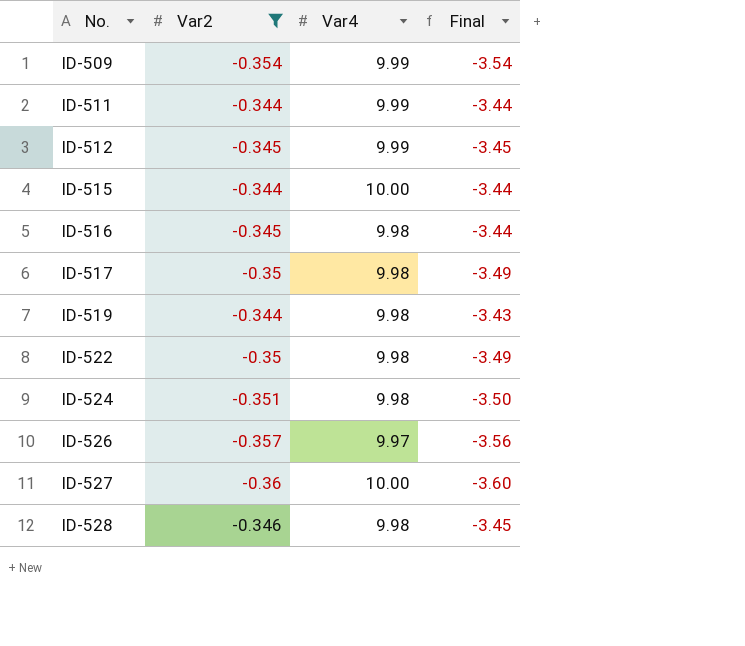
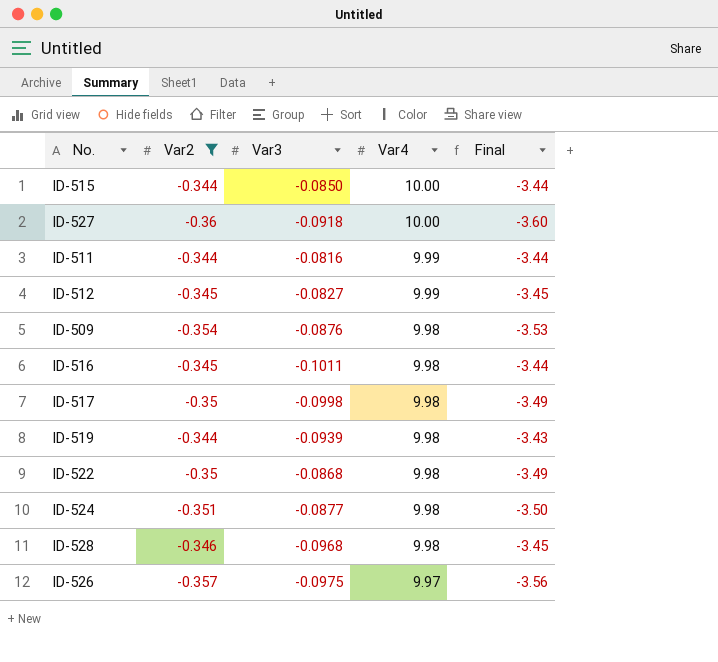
row order: No. ascending -> Var4 descending
column Var3 | position: none -> 3
ID-509 | Var4: 9.99 -> 9.98
ID-509 | Final: -3.54 -> -3.53

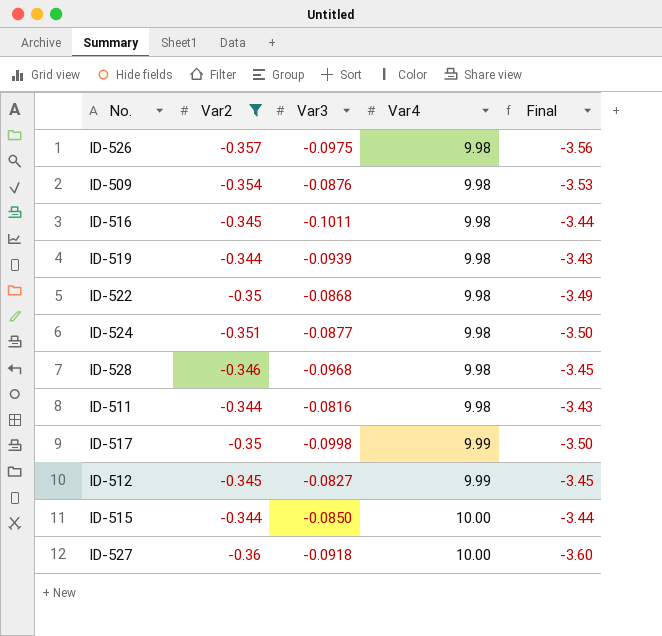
row order: Var4 descending -> Var4 ascending
ID-526 | Var4: 9.97 -> 9.98
ID-511 | Var4: 9.99 -> 9.98
ID-511 | Final: -3.44 -> -3.43
ID-517 | Var4: 9.98 -> 9.99
ID-517 | Final: -3.49 -> -3.50

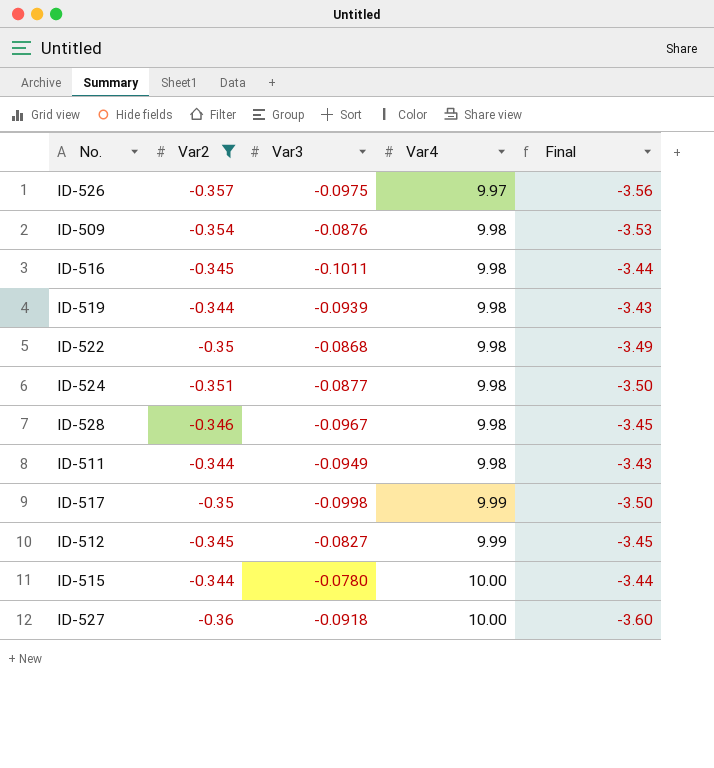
ID-526 | Var4: 9.98 -> 9.97
ID-528 | Var3: -0.0968 -> -0.0967
ID-511 | Var3: -0.0816 -> -0.0949
ID-515 | Var3: -0.0850 -> -0.0780

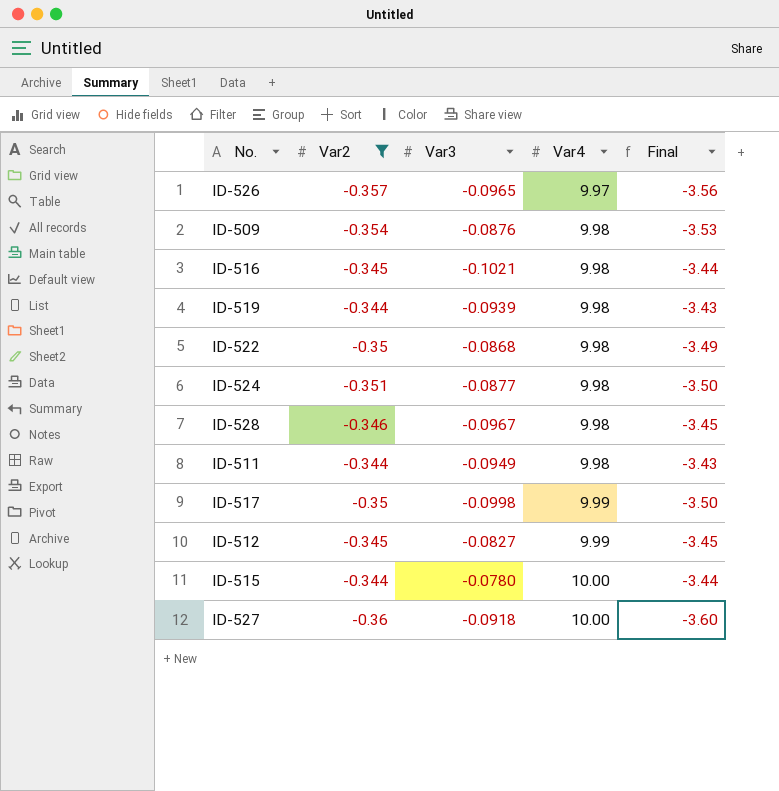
ID-526 | Var3: -0.0975 -> -0.0965
ID-516 | Var3: -0.1011 -> -0.1021

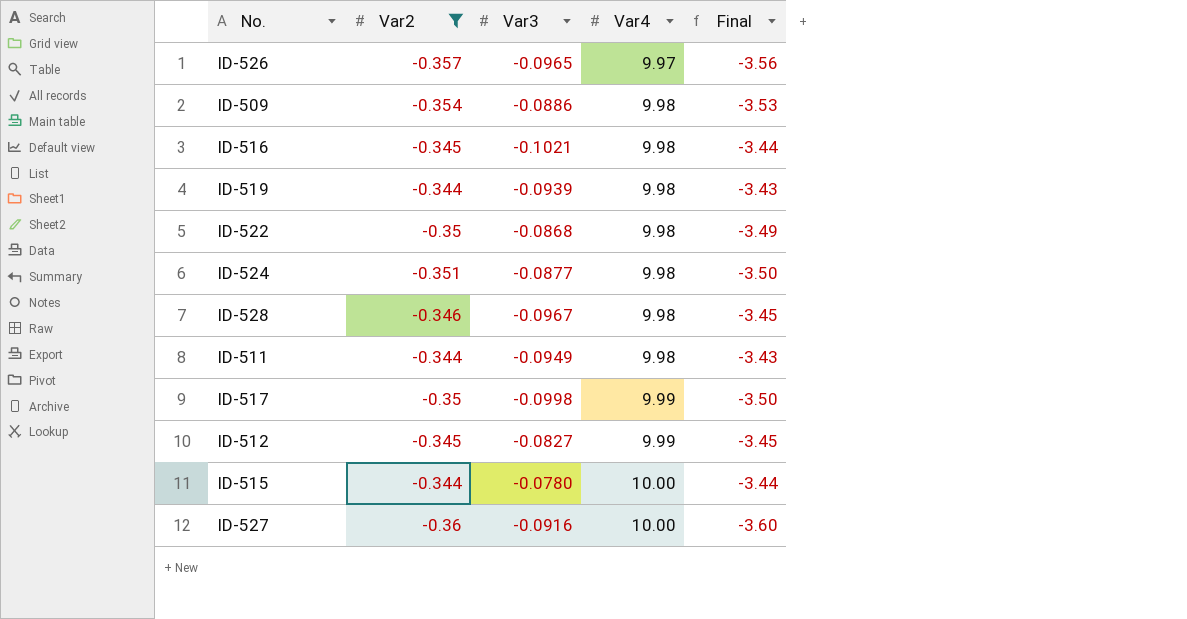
ID-509 | Var3: -0.0876 -> -0.0886
ID-527 | Var3: -0.0918 -> -0.0916

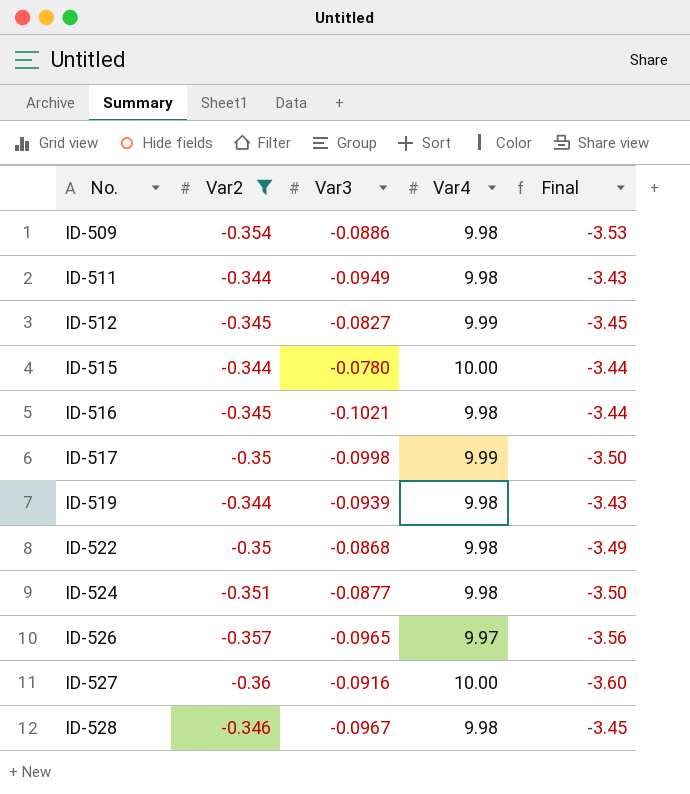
row order: Var4 ascending -> No. ascending

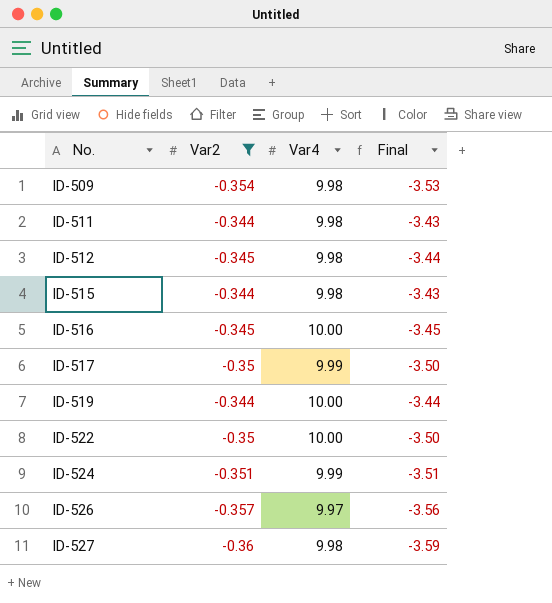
column Var3 | position: 3 -> none
row ID-528: -0.346 | -0.0967 | 9.98 | -3.45 -> none
ID-512 | Var4: 9.99 -> 9.98
ID-512 | Final: -3.45 -> -3.44
ID-515 | Var4: 10.00 -> 9.98
ID-515 | Final: -3.44 -> -3.43
ID-516 | Var4: 9.98 -> 10.00
ID-516 | Final: -3.44 -> -3.45
ID-519 | Var4: 9.98 -> 10.00
ID-519 | Final: -3.43 -> -3.44
ID-522 | Var4: 9.98 -> 10.00
ID-522 | Final: -3.49 -> -3.50
ID-524 | Var4: 9.98 -> 9.99
ID-524 | Final: -3.50 -> -3.51
ID-527 | Var4: 10.00 -> 9.98
ID-527 | Final: -3.60 -> -3.59

